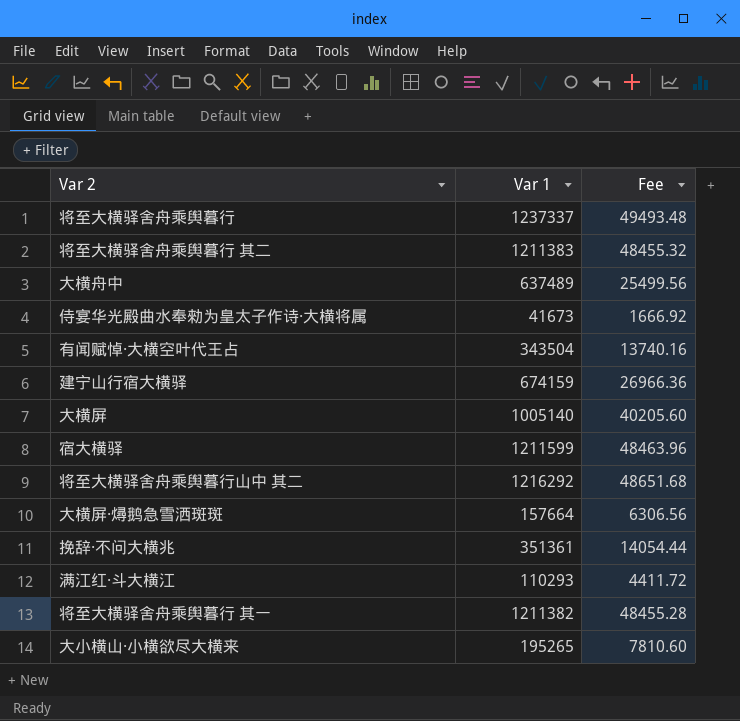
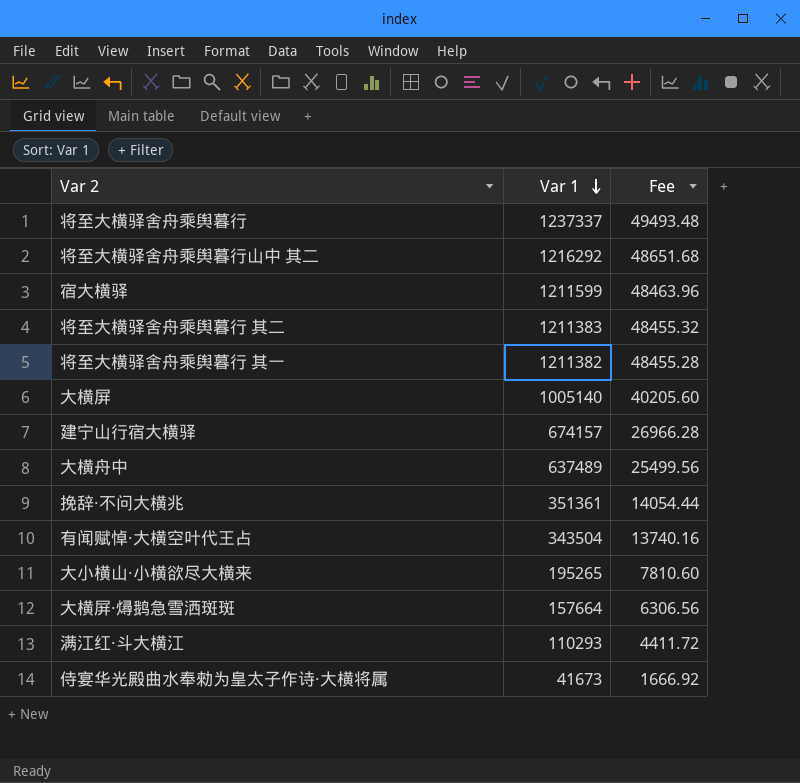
row order: none -> Var 1 descending
建宁山行宿大横驿 | Var 1: 674159 -> 674157
建宁山行宿大横驿 | Fee: 26966.36 -> 26966.28

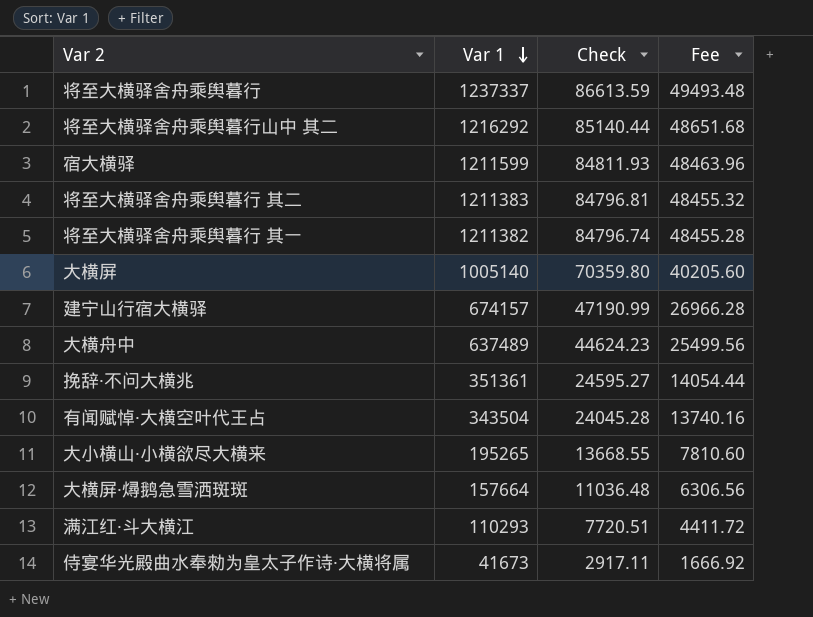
column Check | formula: none -> [Var 1] * 0.07

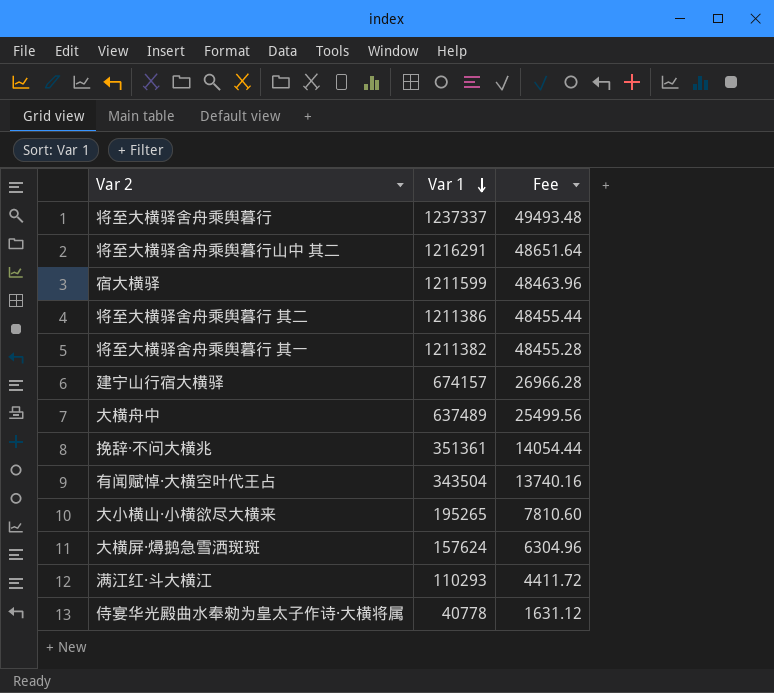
column Check | formula: [Var 1] * 0.07 -> none
row 大横屏: 1005140 | 70359.80 | 40205.60 -> none
将至大横驿舍舟乘舆暮行山中 其二 | Var 1: 1216292 -> 1216291
将至大横驿舍舟乘舆暮行山中 其二 | Fee: 48651.68 -> 48651.64
将至大横驿舍舟乘舆暮行 其二 | Var 1: 1211383 -> 1211386
将至大横驿舍舟乘舆暮行 其二 | Fee: 48455.32 -> 48455.44
大横屏·燖鹅急雪洒斑斑 | Var 1: 157664 -> 157624
大横屏·燖鹅急雪洒斑斑 | Fee: 6306.56 -> 6304.96
侍宴华光殿曲水奉勑为皇太子作诗·大横将属 | Var 1: 41673 -> 40778
侍宴华光殿曲水奉勑为皇太子作诗·大横将属 | Fee: 1666.92 -> 1631.12

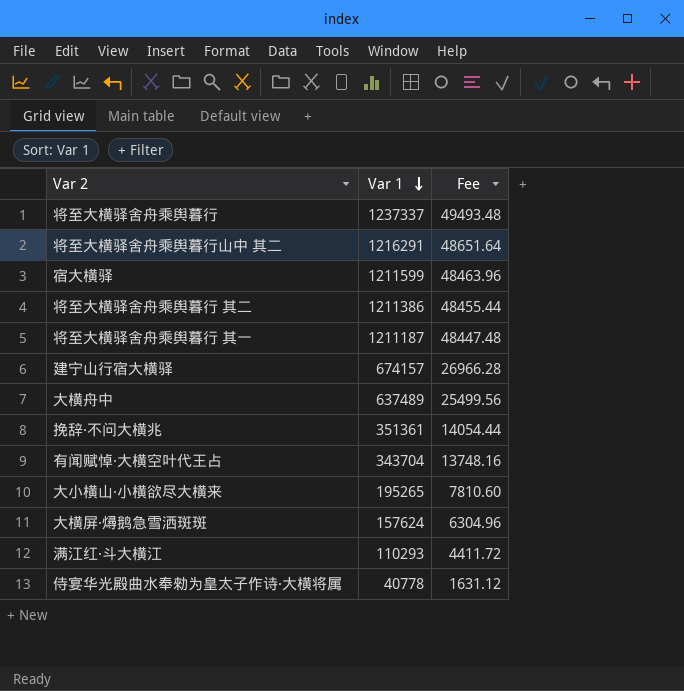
将至大横驿舍舟乘舆暮行 其一 | Var 1: 1211382 -> 1211187
将至大横驿舍舟乘舆暮行 其一 | Fee: 48455.28 -> 48447.48
有闻赋悼·大横空叶代王占 | Var 1: 343504 -> 343704
有闻赋悼·大横空叶代王占 | Fee: 13740.16 -> 13748.16

